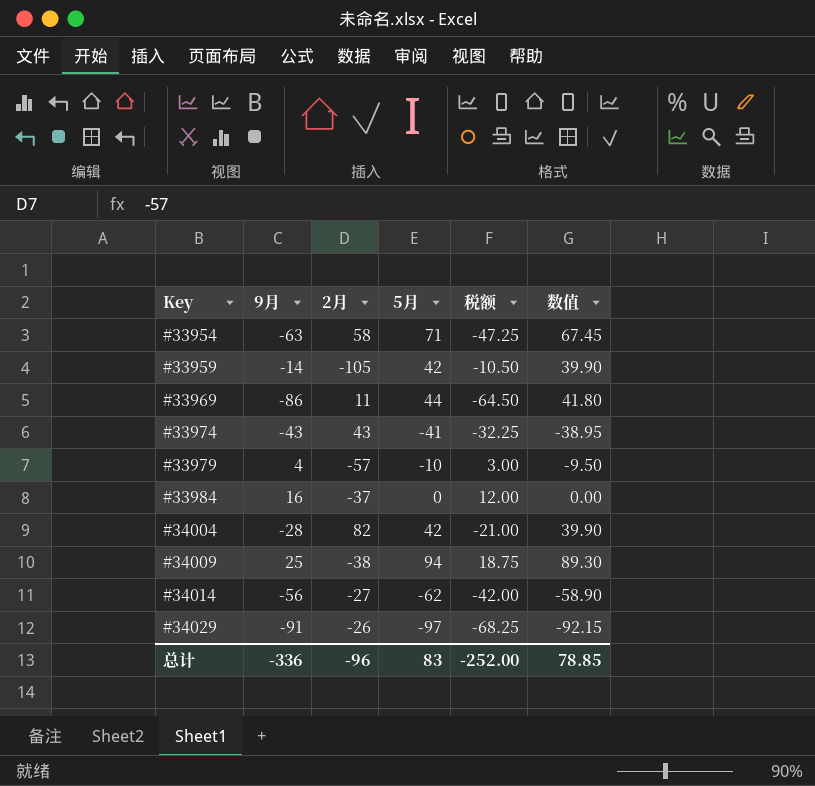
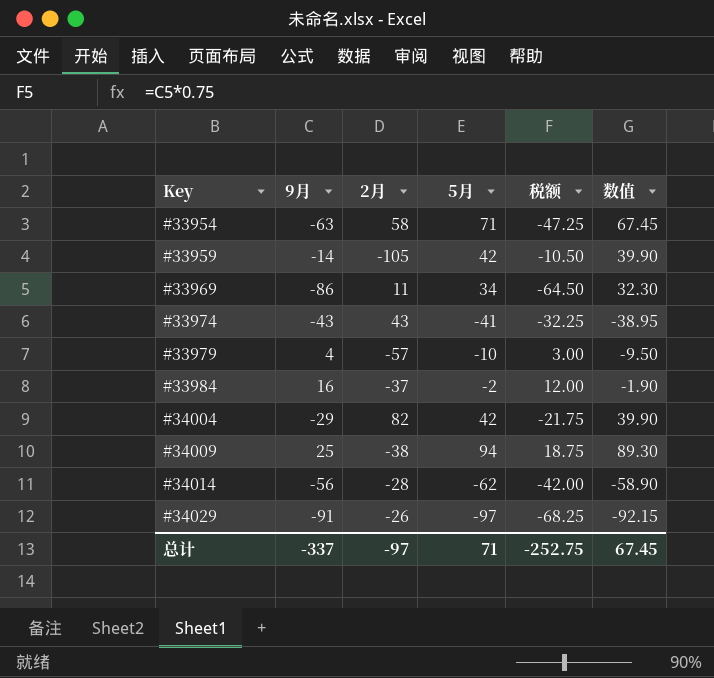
#33969 | 5月: 44 -> 34
#33969 | 数值: 41.80 -> 32.30
#33984 | 5月: 0 -> -2
#33984 | 数值: 0.00 -> -1.90
#34004 | 9月: -28 -> -29
#34004 | 税额: -21.00 -> -21.75
#34014 | 2月: -27 -> -28
总计 | 9月: -336 -> -337
总计 | 2月: -96 -> -97
总计 | 5月: 83 -> 71
总计 | 税额: -252.00 -> -252.75
总计 | 数值: 78.85 -> 67.45

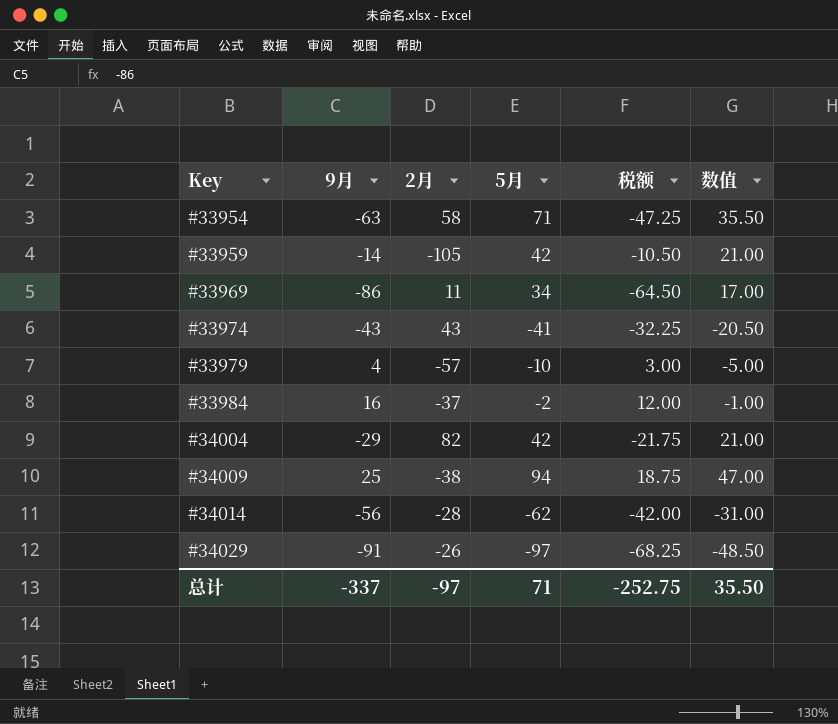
column 数值 | formula: [5月] * 0.95 -> [5月] * 0.5
总计 | 数值: 67.45 -> 35.50

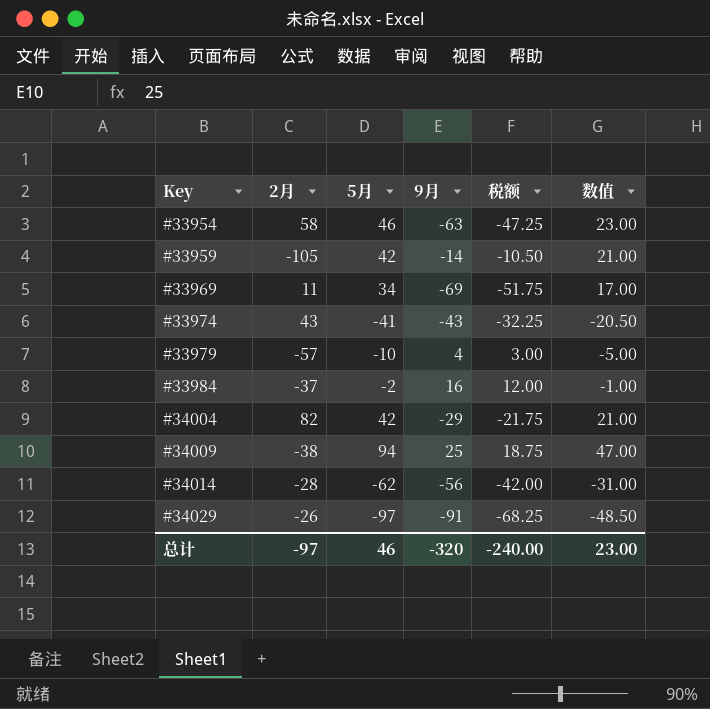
column 9月 | position: 2 -> 4
#33954 | 5月: 71 -> 46
#33954 | 数值: 35.50 -> 23.00
#33969 | 9月: -86 -> -69
#33969 | 税额: -64.50 -> -51.75
总计 | 5月: 71 -> 46
总计 | 9月: -337 -> -320
总计 | 税额: -252.75 -> -240.00
总计 | 数值: 35.50 -> 23.00

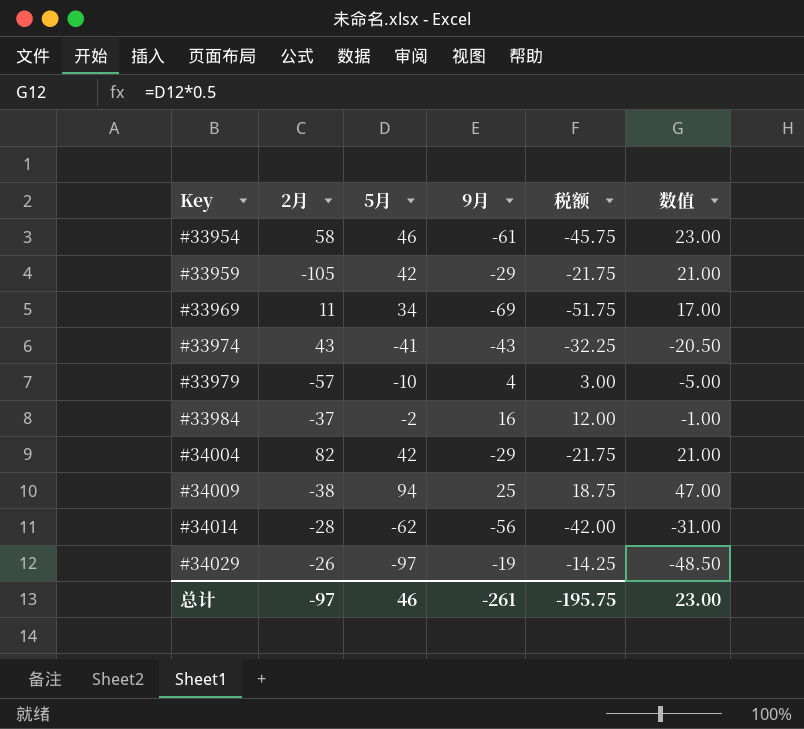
#33954 | 9月: -63 -> -61
#33954 | 税额: -47.25 -> -45.75
#33959 | 9月: -14 -> -29
#33959 | 税额: -10.50 -> -21.75
#34029 | 9月: -91 -> -19
#34029 | 税额: -68.25 -> -14.25
总计 | 9月: -320 -> -261
总计 | 税额: -240.00 -> -195.75

